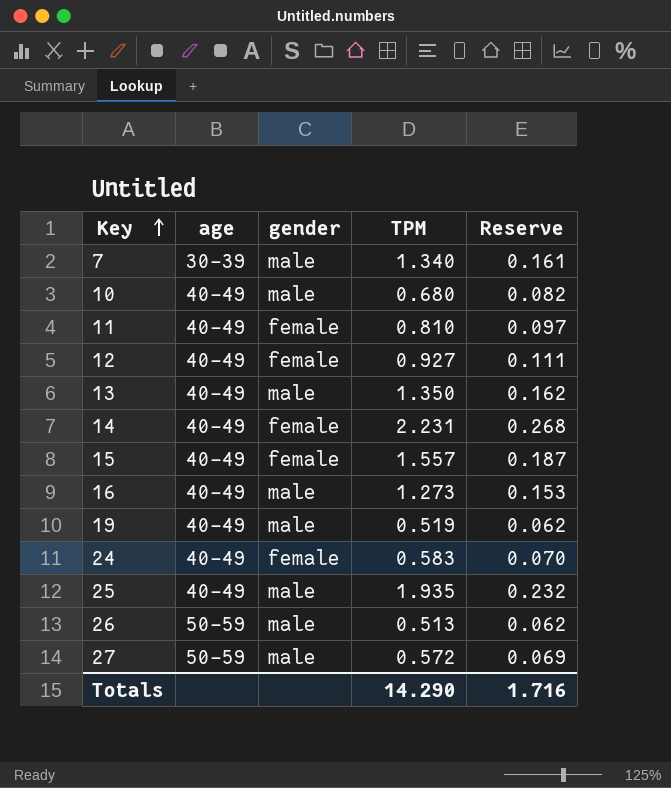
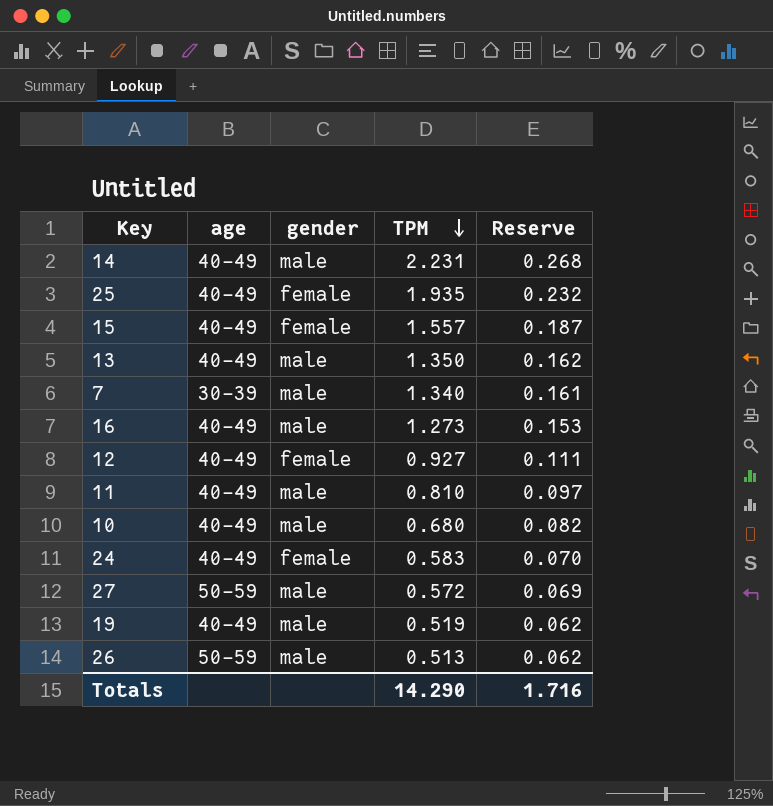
row order: Key ascending -> TPM descending
14 | gender: female -> male
25 | gender: male -> female
11 | gender: female -> male

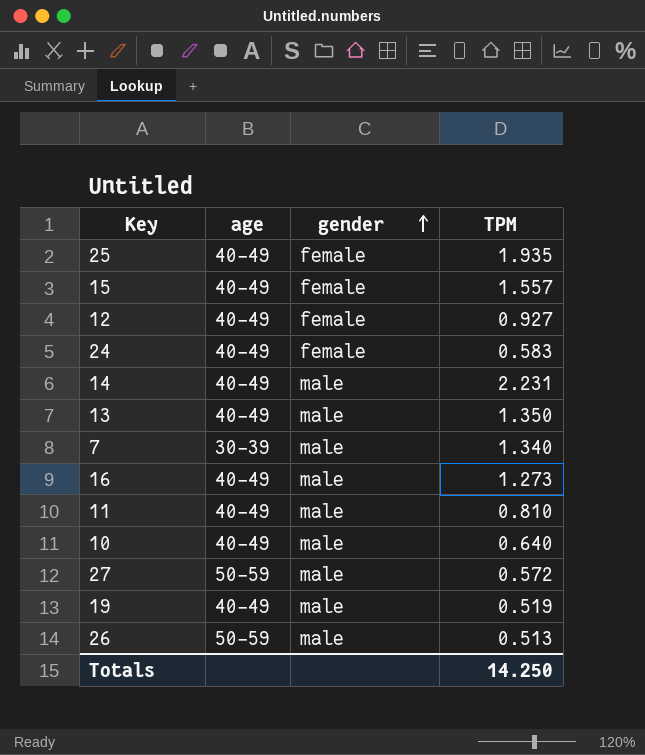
row order: TPM descending -> gender ascending
column Reserve | formula: [TPM] * 0.12 -> none
10 | TPM: 0.680 -> 0.640
Totals | TPM: 14.290 -> 14.250

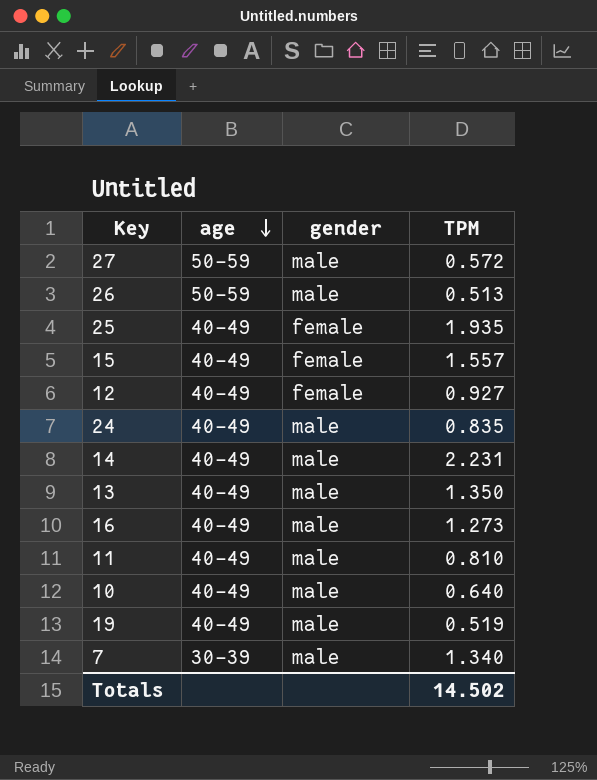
row order: gender ascending -> age descending
24 | gender: female -> male
24 | TPM: 0.583 -> 0.835
Totals | TPM: 14.250 -> 14.502

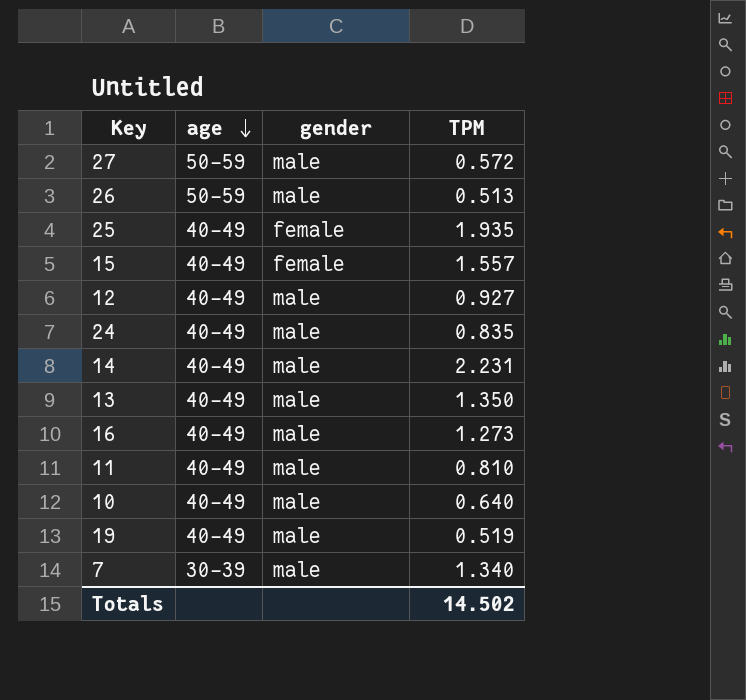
12 | gender: female -> male

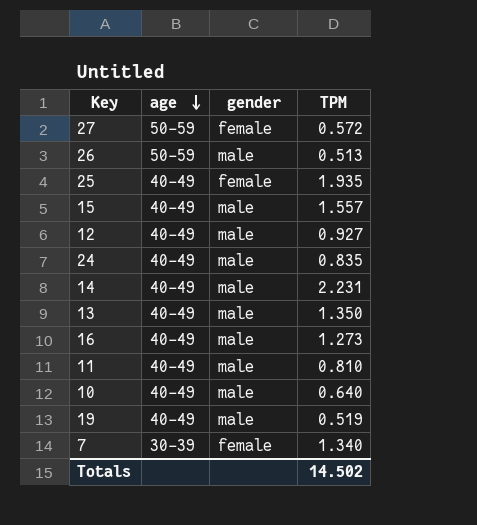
27 | gender: male -> female
15 | gender: female -> male
7 | gender: male -> female

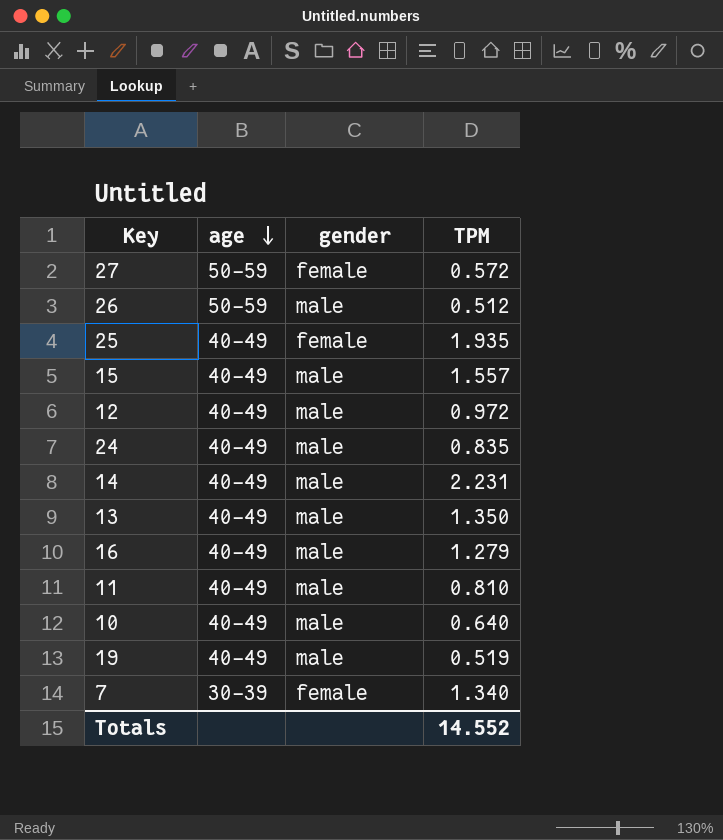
26 | TPM: 0.513 -> 0.512
12 | TPM: 0.927 -> 0.972
16 | TPM: 1.273 -> 1.279
Totals | TPM: 14.502 -> 14.552

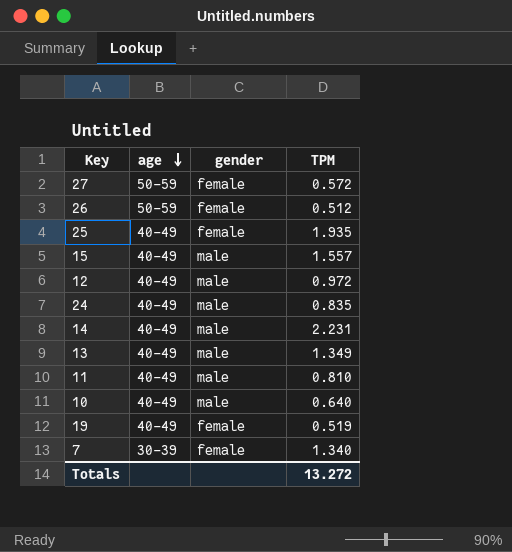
row 16: 40-49 | male | 1.279 -> none
26 | gender: male -> female
13 | TPM: 1.350 -> 1.349
19 | gender: male -> female
Totals | TPM: 14.552 -> 13.272

